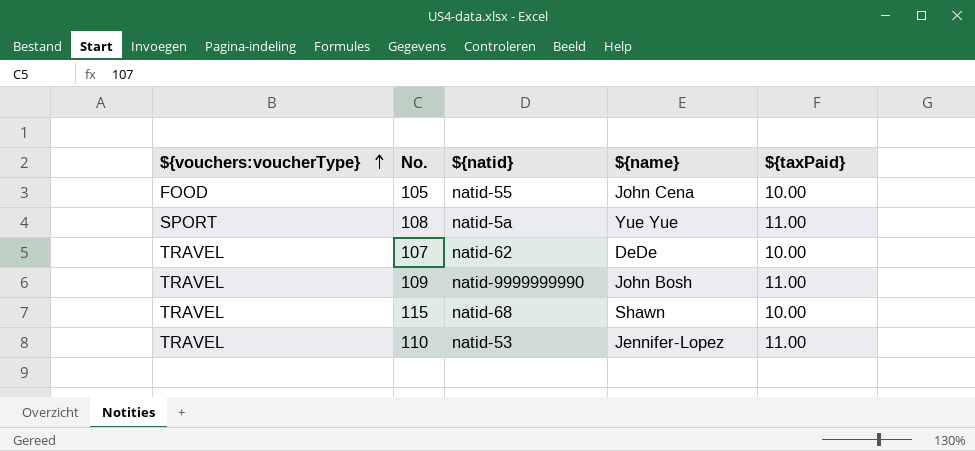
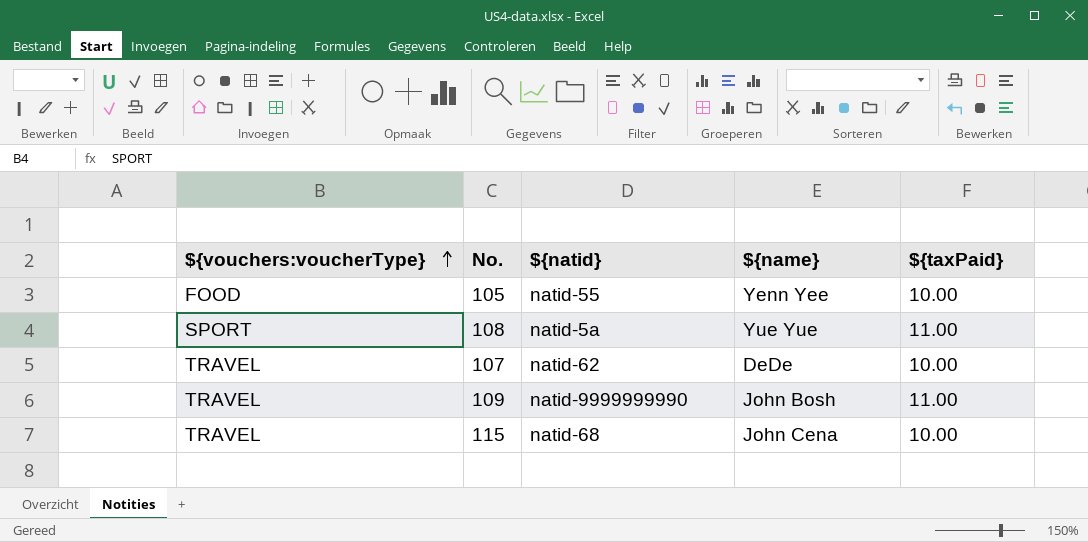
row 110: TRAVEL | natid-53 | Jennifer-Lopez | 11.00 -> none
105 | ${name}: John Cena -> Yenn Yee
115 | ${name}: Shawn -> John Cena

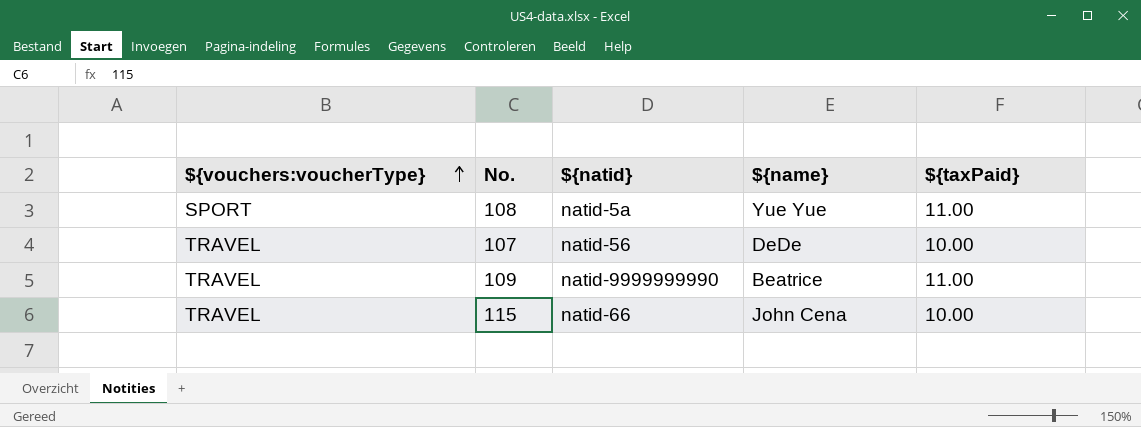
row 105: FOOD | natid-55 | Yenn Yee | 10.00 -> none
107 | ${natid}: natid-62 -> natid-56
109 | ${name}: John Bosh -> Beatrice
115 | ${natid}: natid-68 -> natid-66

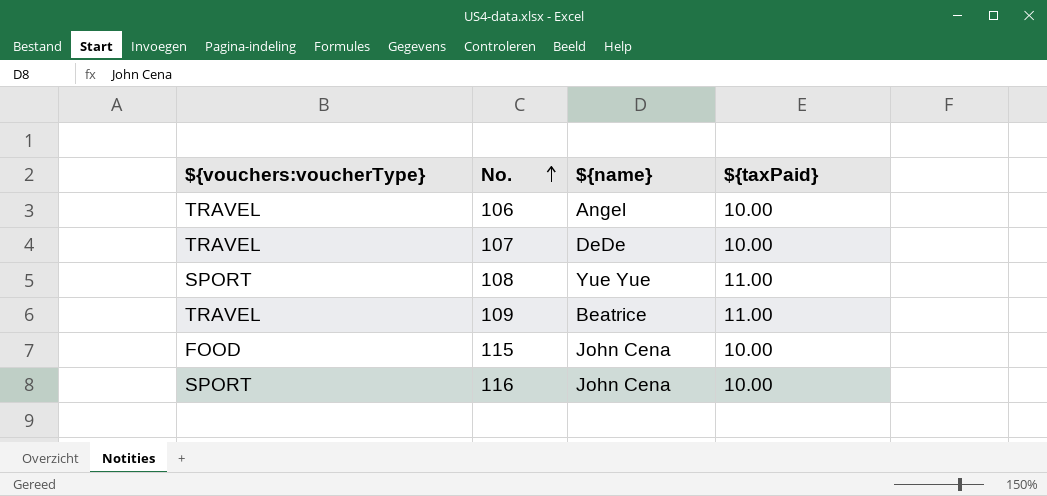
row order: ${vouchers:voucherType} ascending -> No. ascending
column ${natid} | position: 3 -> none
row 106: none -> TRAVEL | Angel | 10.00
115 | ${vouchers:voucherType}: TRAVEL -> FOOD
row 116: none -> SPORT | John Cena | 10.00

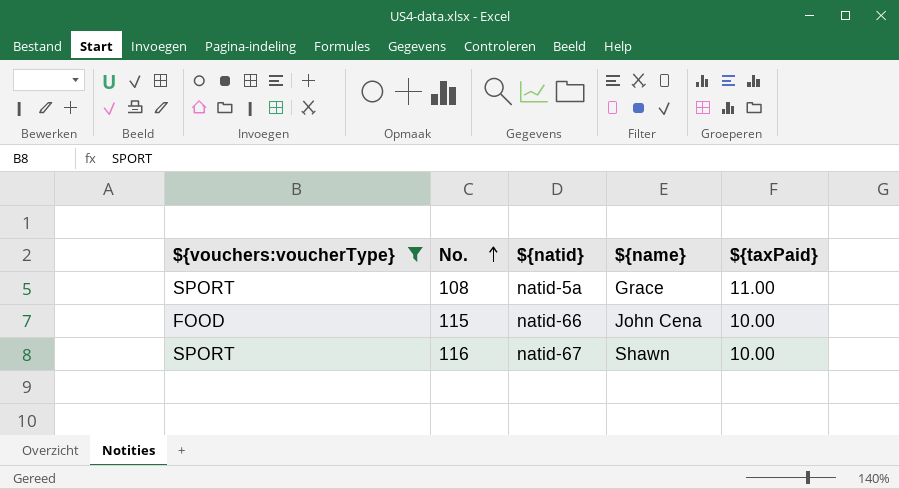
filter: none -> ${vouchers:voucherType} != TRAVEL
column ${natid} | position: none -> 3
108 | ${name}: Yue Yue -> Grace
116 | ${name}: John Cena -> Shawn

